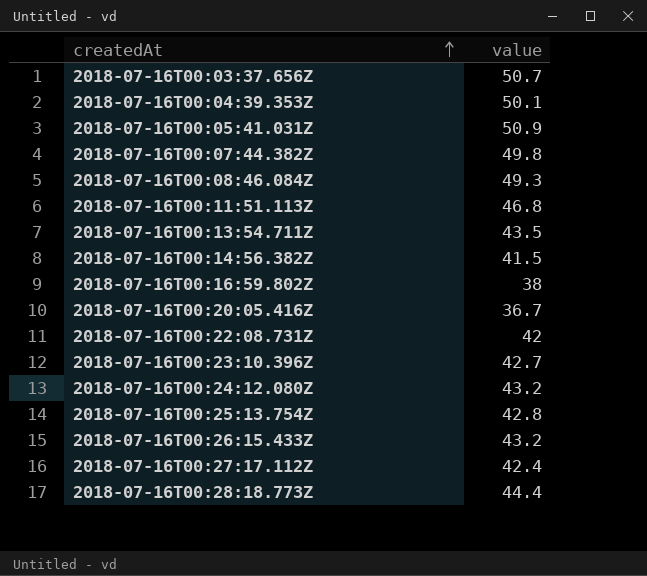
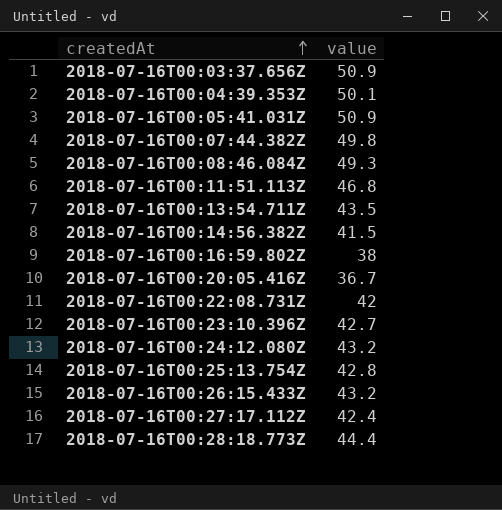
2018-07-16T00:03:37.656Z | value: 50.7 -> 50.9

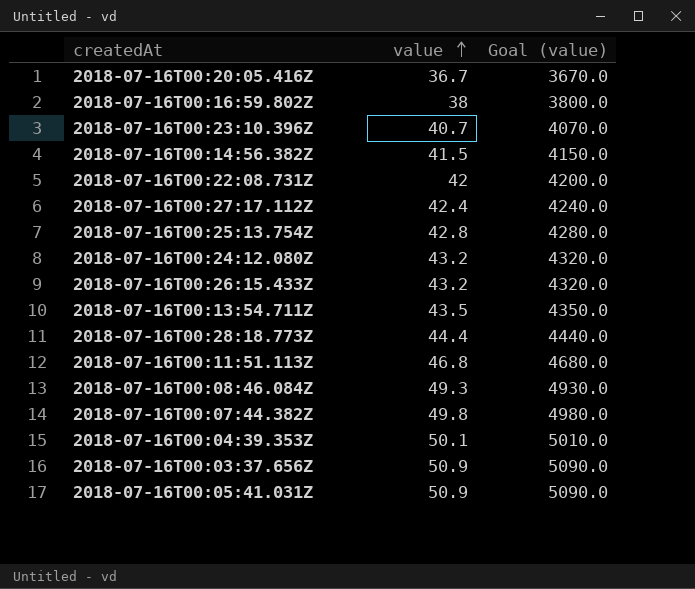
row order: createdAt ascending -> value ascending
column Goal (value) | formula: none -> [value] * 100
2018-07-16T00:23:10.396Z | value: 42.7 -> 40.7

